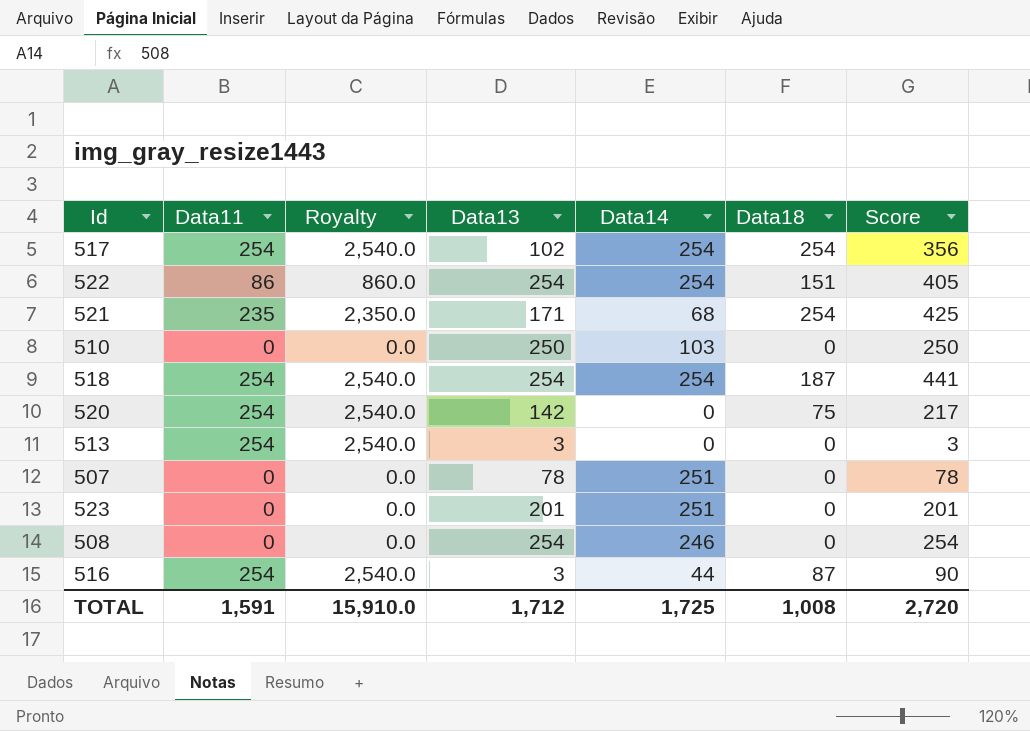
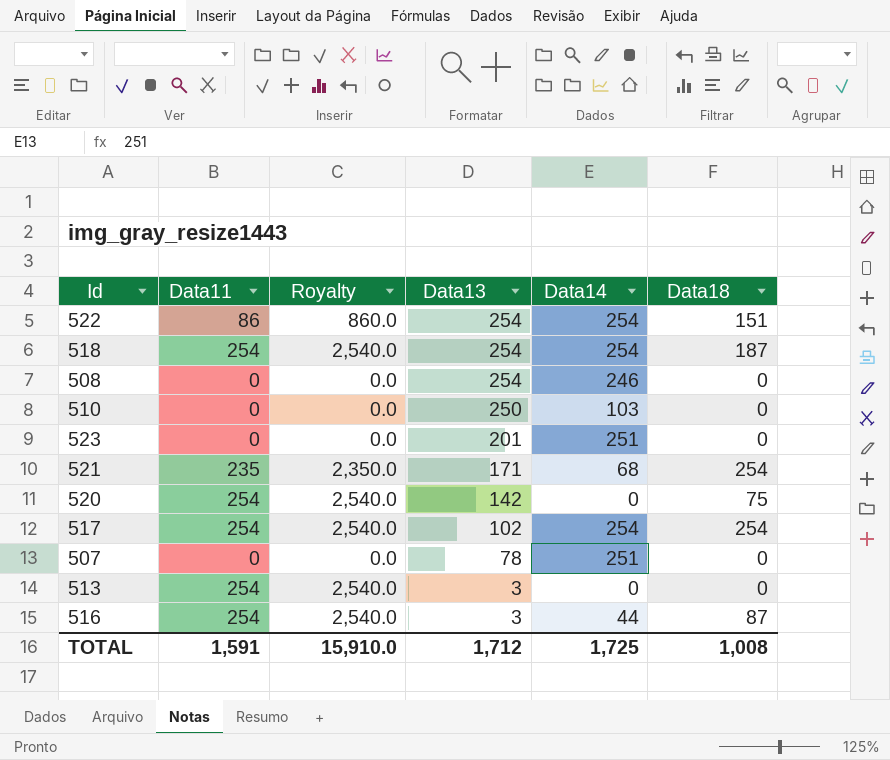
row order: none -> Data13 descending
column Score | formula: [Data13] + [Data18] -> none

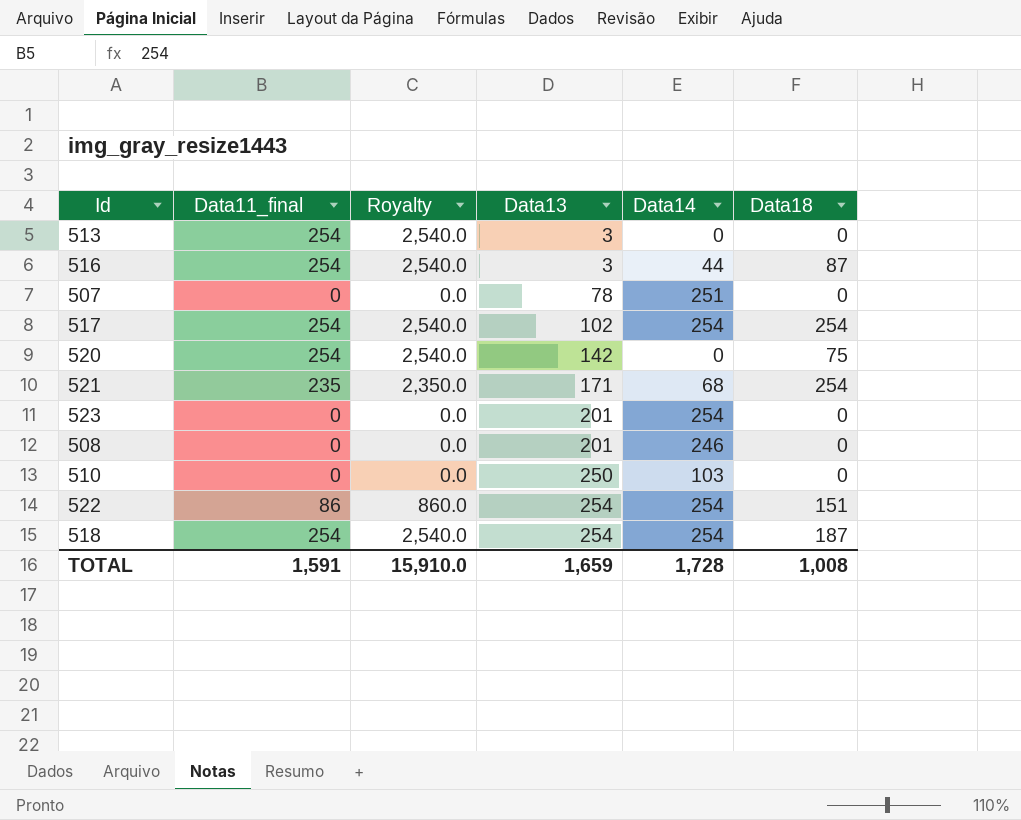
row order: Data13 descending -> Data13 ascending
column name: Data11 -> Data11_final
523 | Data14: 251 -> 254
508 | Data13: 254 -> 201
TOTAL | Data13: 1,712 -> 1,659
TOTAL | Data14: 1,725 -> 1,728

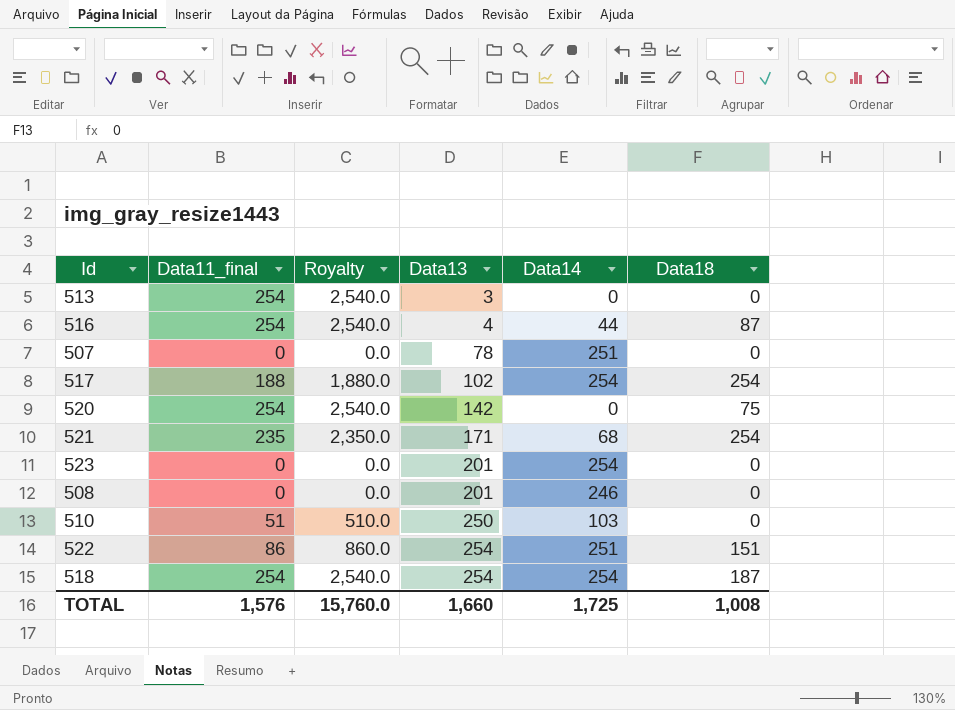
516 | Data13: 3 -> 4
517 | Data11_final: 254 -> 188
517 | Royalty: 2,540.0 -> 1,880.0
510 | Data11_final: 0 -> 51
510 | Royalty: 0.0 -> 510.0
522 | Data14: 254 -> 251
TOTAL | Data11_final: 1,591 -> 1,576
TOTAL | Royalty: 15,910.0 -> 15,760.0
TOTAL | Data13: 1,659 -> 1,660
TOTAL | Data14: 1,728 -> 1,725

